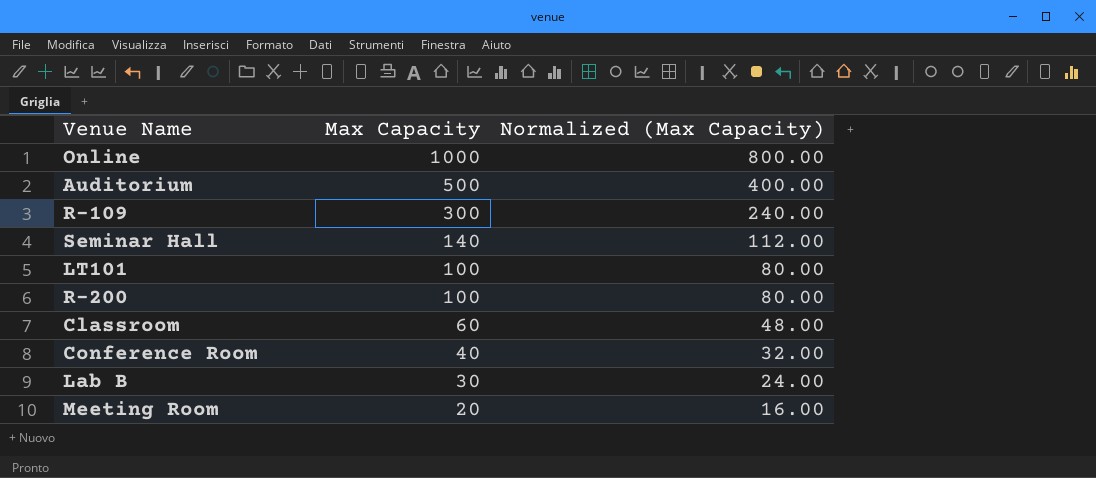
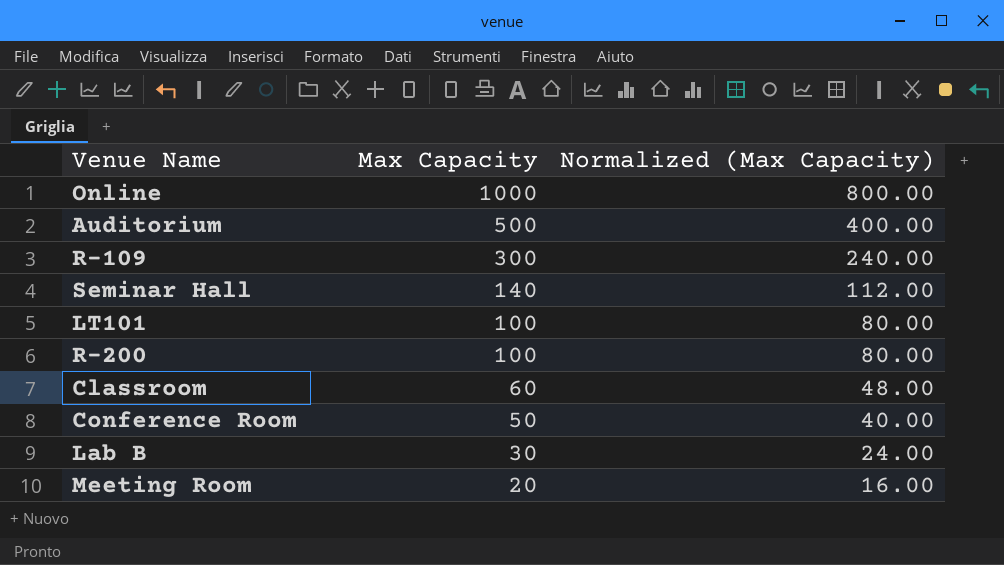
Conference Room | Max Capacity: 40 -> 50
Conference Room | Normalized (Max Capacity): 32.00 -> 40.00

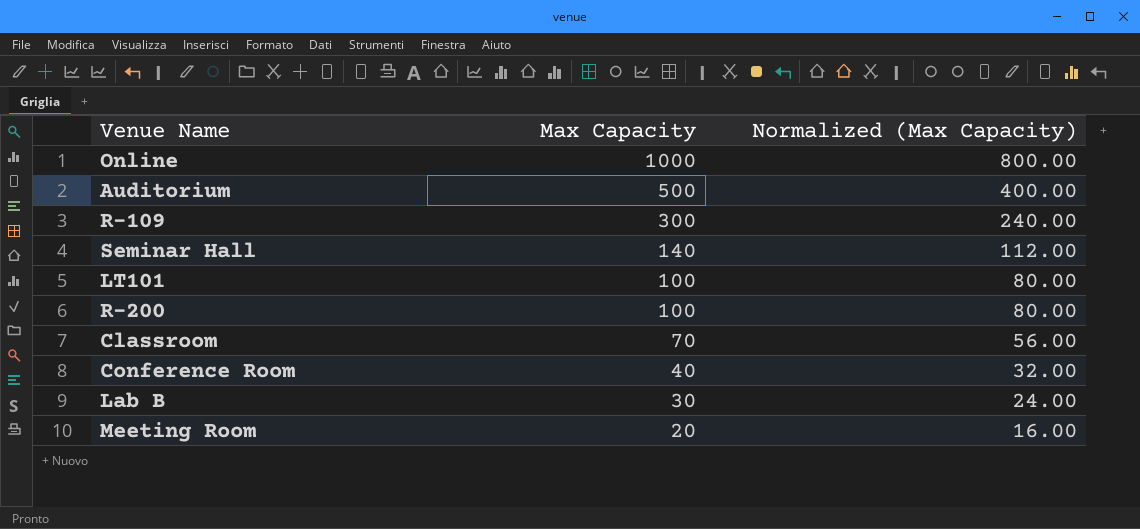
Classroom | Max Capacity: 60 -> 70
Classroom | Normalized (Max Capacity): 48.00 -> 56.00
Conference Room | Max Capacity: 50 -> 40
Conference Room | Normalized (Max Capacity): 40.00 -> 32.00

